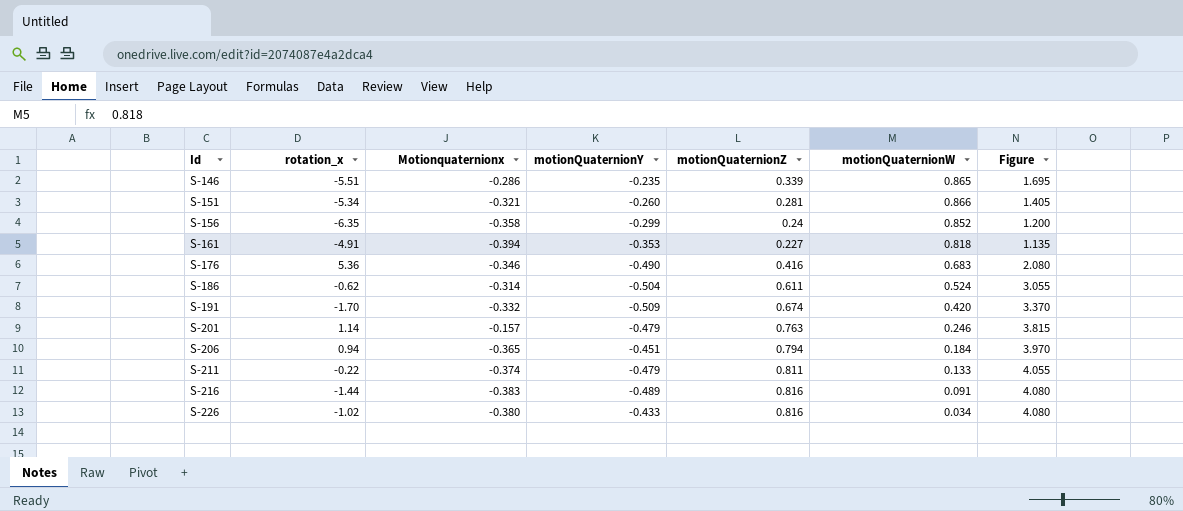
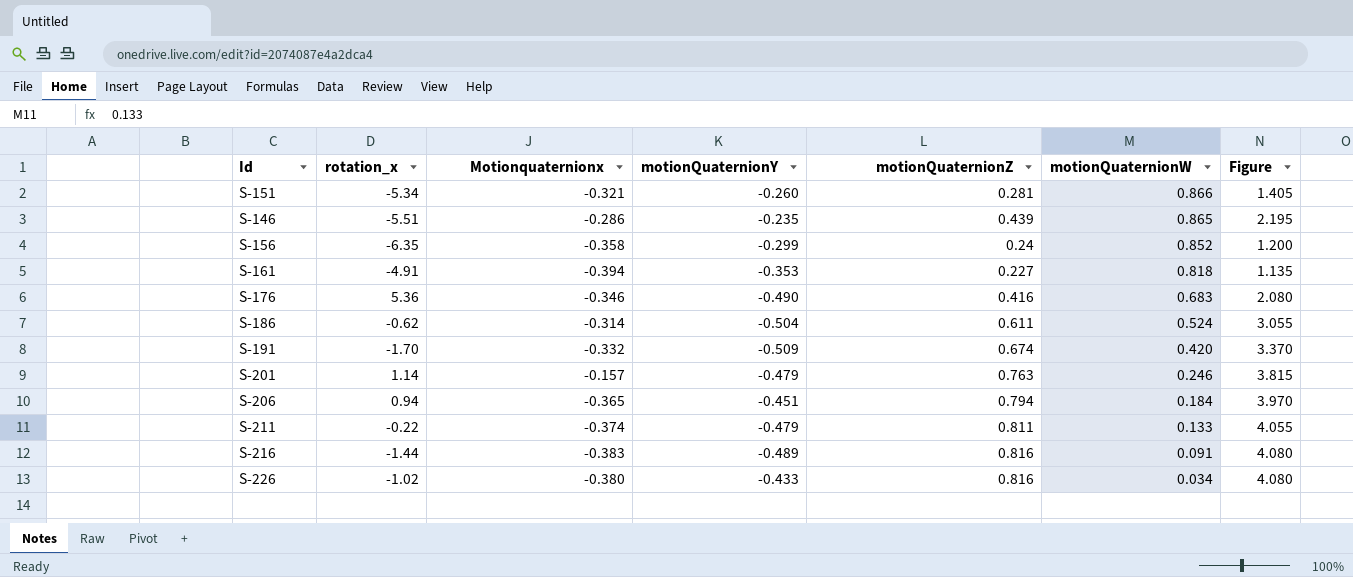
row order: Id ascending -> motionQuaternionW descending
S-146 | motionQuaternionZ: 0.339 -> 0.439
S-146 | Figure: 1.695 -> 2.195

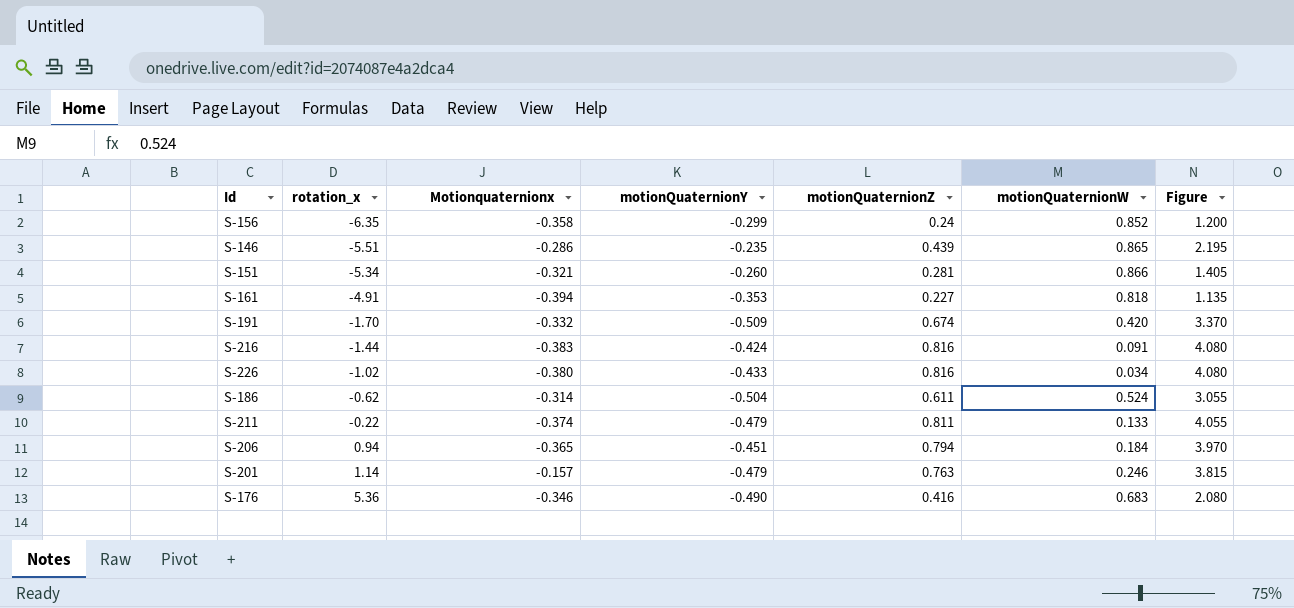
row order: motionQuaternionW descending -> rotation_x ascending
S-216 | motionQuaternionY: -0.489 -> -0.424

